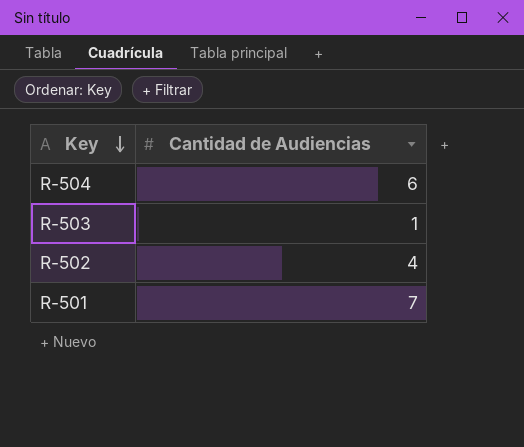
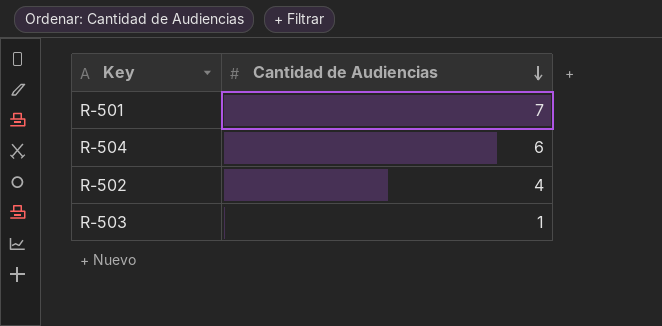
row order: Key descending -> Cantidad de Audiencias descending

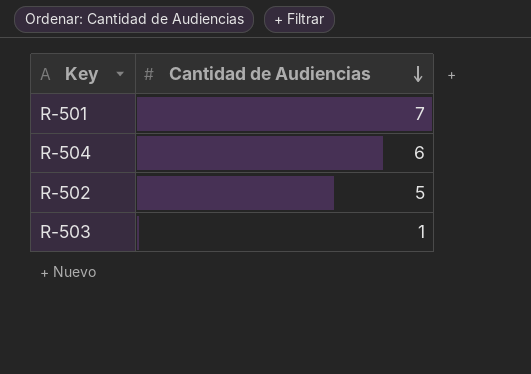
R-502 | Cantidad de Audiencias: 4 -> 5

